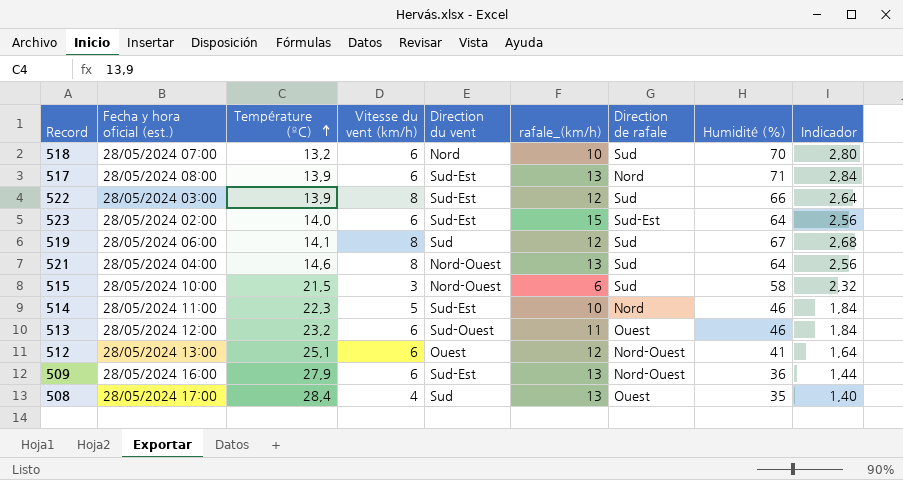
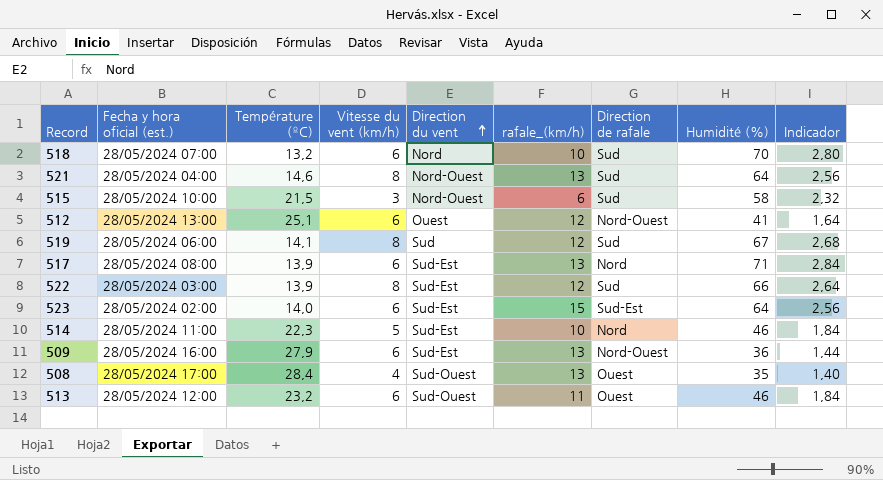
row order: Température (ºC) ascending -> Direction du vent ascending
508 | Direction du vent: Sud -> Sud-Ouest

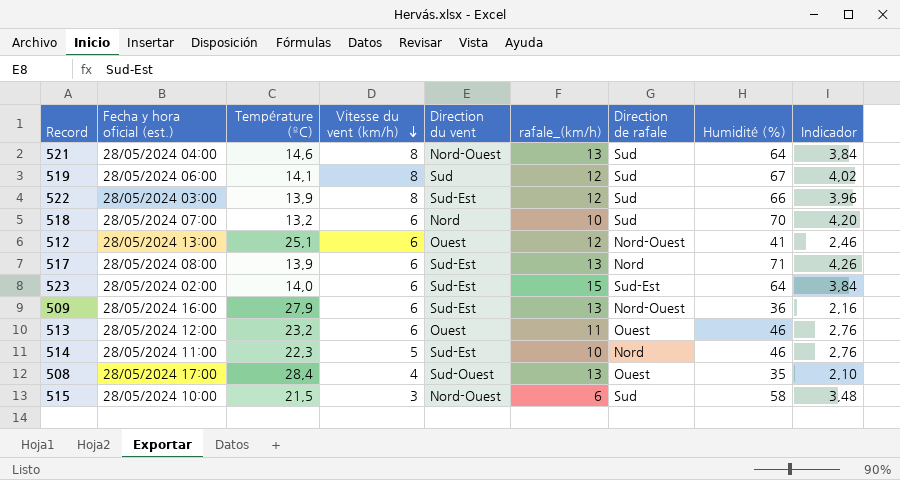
row order: Direction du vent ascending -> Vitesse du vent (km/h) descending
column Indicador | formula: [Humidité (%)] * 0,04 -> [Humidité (%)] * 0,06
513 | Direction du vent: Sud-Ouest -> Ouest

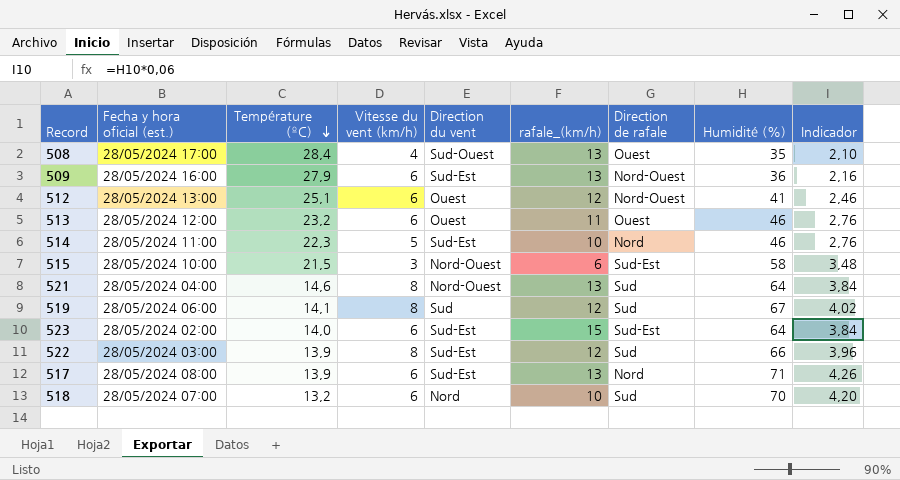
row order: Vitesse du vent (km/h) descending -> Température (ºC) descending
515 | Direction de rafale: Sud -> Sud-Est

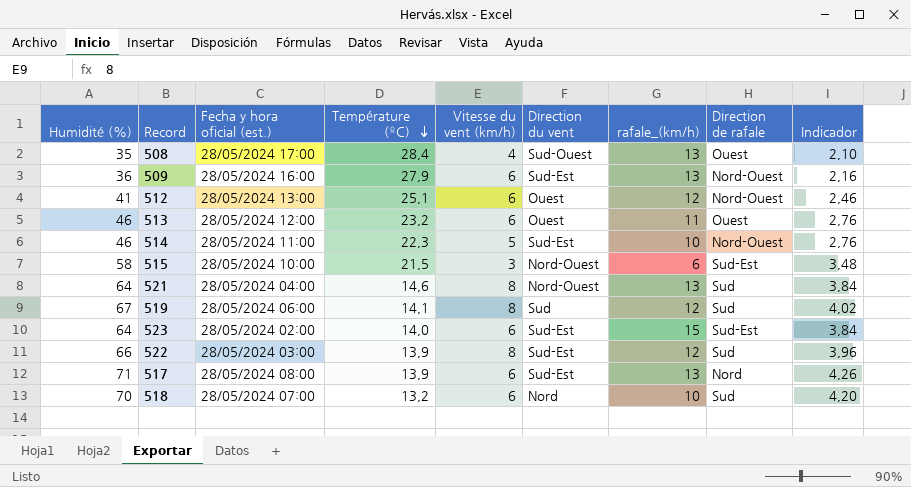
column Humidité (%) | position: 8 -> 1
514 | Direction de rafale: Nord -> Nord-Ouest

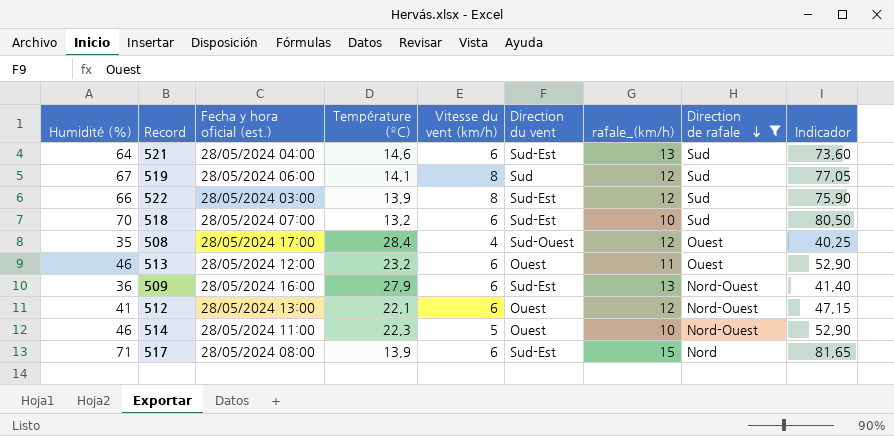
filter: none -> Direction de rafale != Sud-Est
row order: Température (ºC) descending -> Direction de rafale descending
column Indicador | formula: [Humidité (%)] * 0,06 -> [Humidité (%)] * 1,15
521 | Vitesse du vent (km/h): 8 -> 6
521 | Direction du vent: Nord-Ouest -> Sud-Est
518 | Direction du vent: Nord -> Sud-Est
508 | rafale_(km/h): 13 -> 12
512 | Température (ºC): 25,1 -> 22,1
514 | Direction du vent: Sud-Est -> Ouest
517 | rafale_(km/h): 13 -> 15

